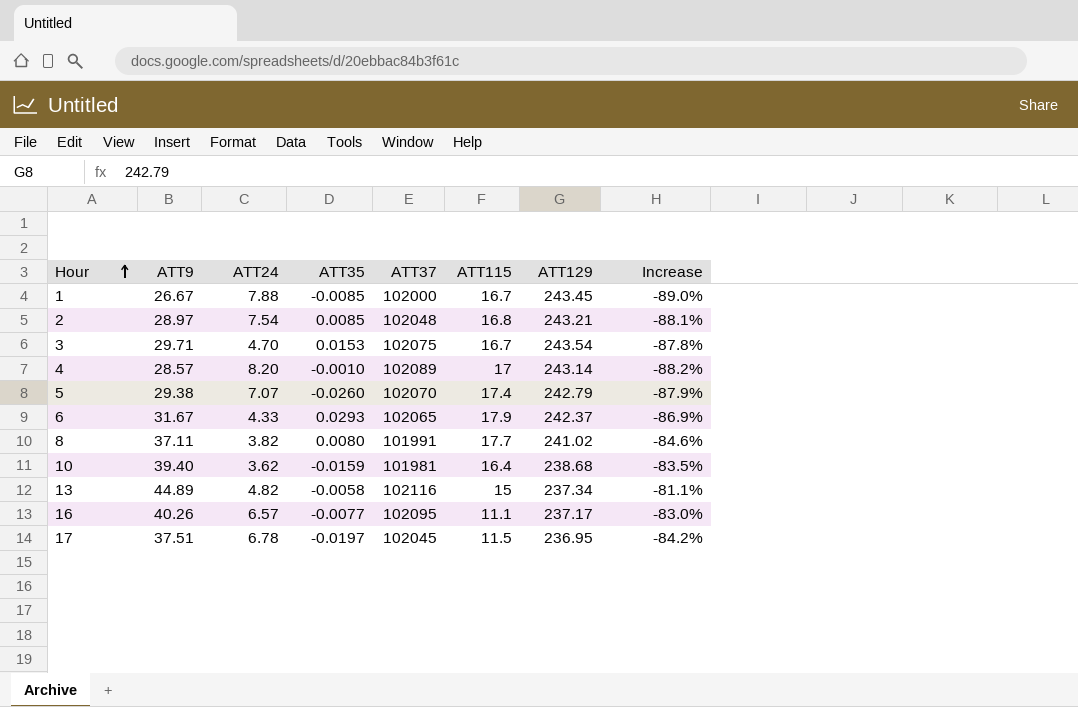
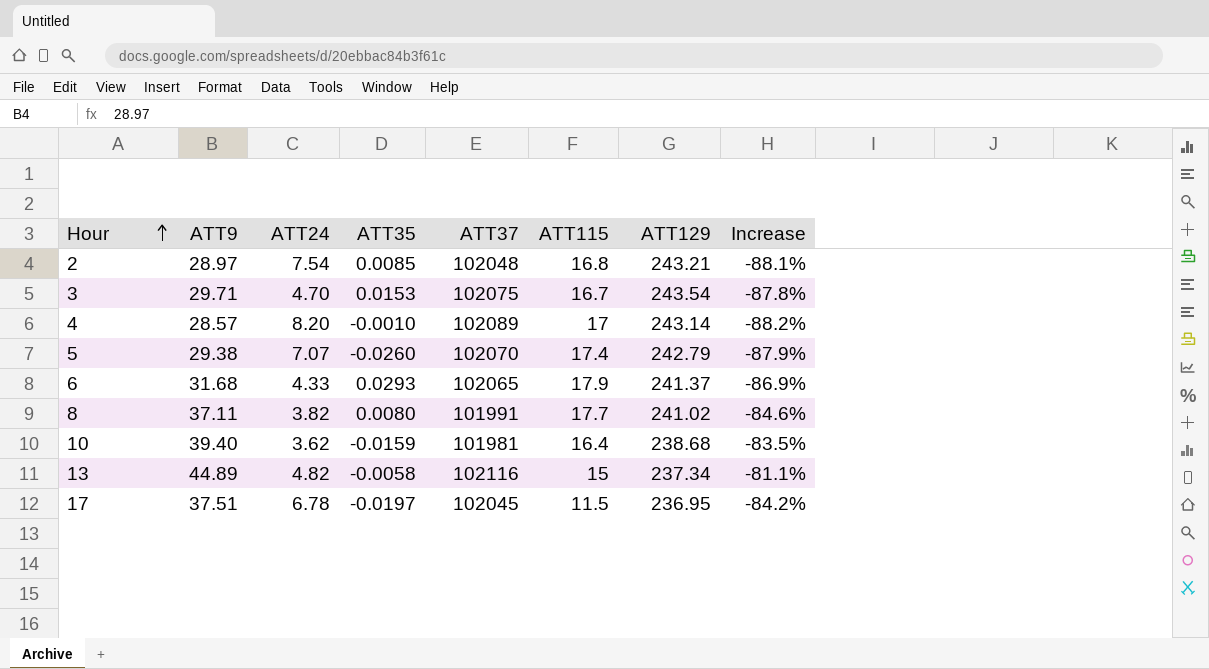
row 1: 26.67 | 7.88 | -0.0085 | 102000 | 16.7 | 243.45 | -89.0% -> none
row 16: 40.26 | 6.57 | -0.0077 | 102095 | 11.1 | 237.17 | -83.0% -> none
6 | ATT9: 31.67 -> 31.68
6 | ATT129: 242.37 -> 241.37

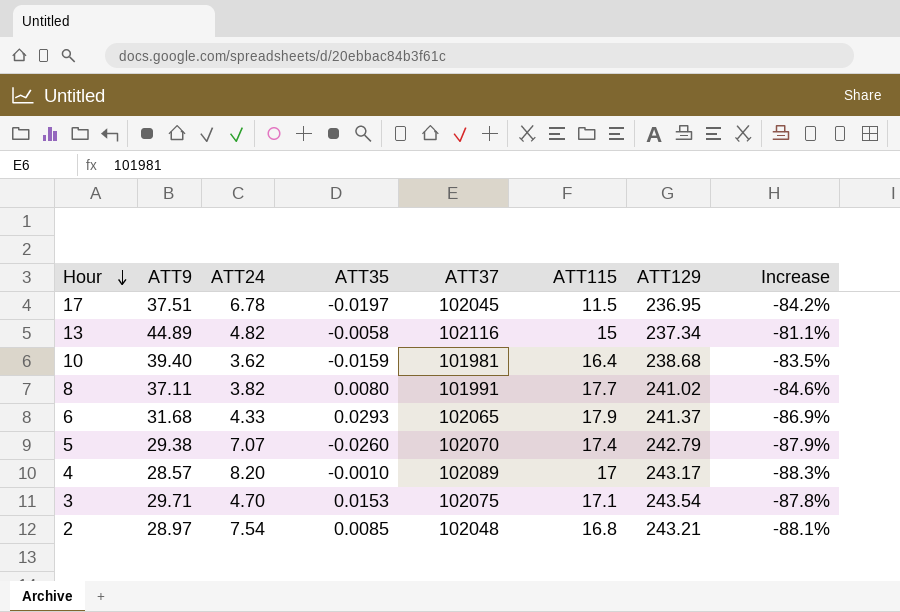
row order: Hour ascending -> Hour descending
4 | ATT129: 243.14 -> 243.17
4 | Increase: -88.2% -> -88.3%
3 | ATT115: 16.7 -> 17.1

